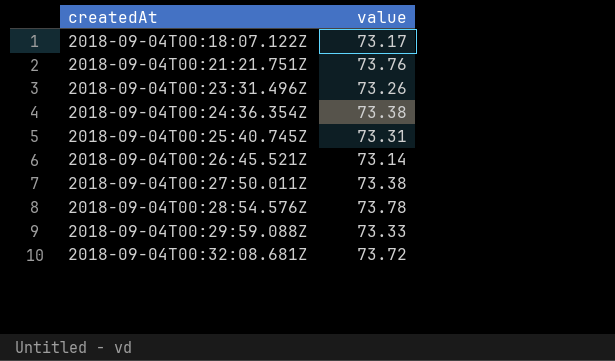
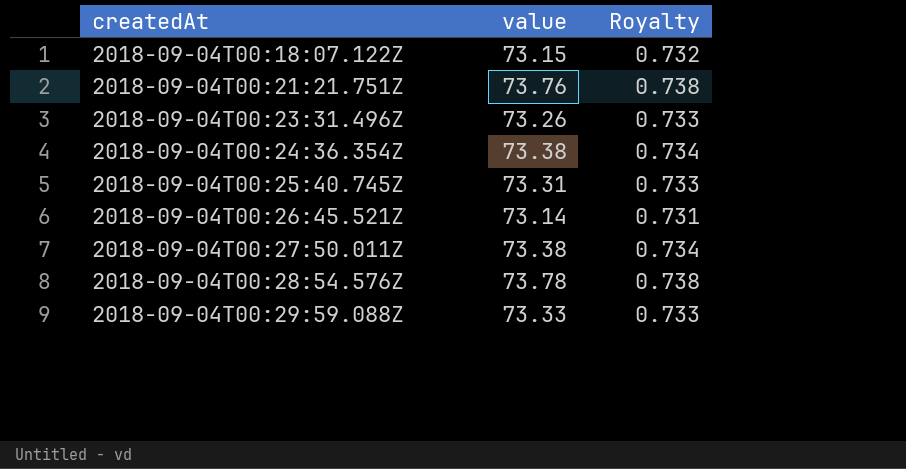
column Royalty | formula: none -> [value] * 0.01
row 2018-09-04T00:32:08.681Z: 73.72 -> none
2018-09-04T00:18:07.122Z | value: 73.17 -> 73.15

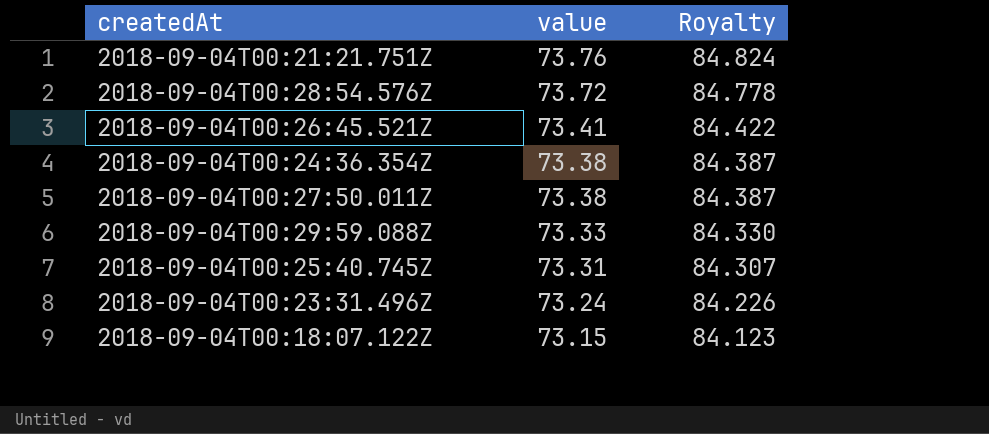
row order: createdAt ascending -> value descending
column Royalty | formula: [value] * 0.01 -> [value] * 1.15
2018-09-04T00:28:54.576Z | value: 73.78 -> 73.72
2018-09-04T00:26:45.521Z | value: 73.14 -> 73.41
2018-09-04T00:23:31.496Z | value: 73.26 -> 73.24

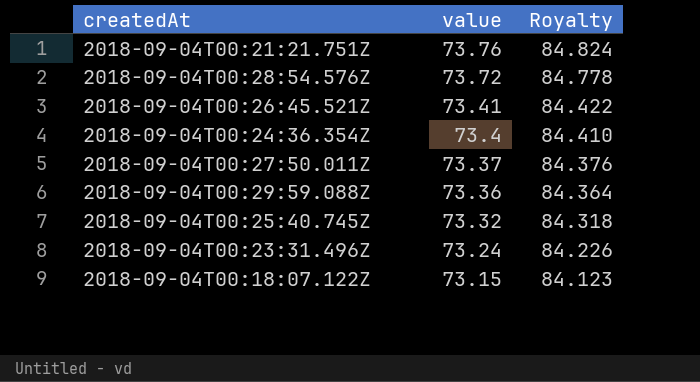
2018-09-04T00:24:36.354Z | value: 73.38 -> 73.4
2018-09-04T00:24:36.354Z | Royalty: 84.387 -> 84.410
2018-09-04T00:27:50.011Z | value: 73.38 -> 73.37
2018-09-04T00:27:50.011Z | Royalty: 84.387 -> 84.376
2018-09-04T00:29:59.088Z | value: 73.33 -> 73.36
2018-09-04T00:29:59.088Z | Royalty: 84.330 -> 84.364
2018-09-04T00:25:40.745Z | value: 73.31 -> 73.32
2018-09-04T00:25:40.745Z | Royalty: 84.307 -> 84.318

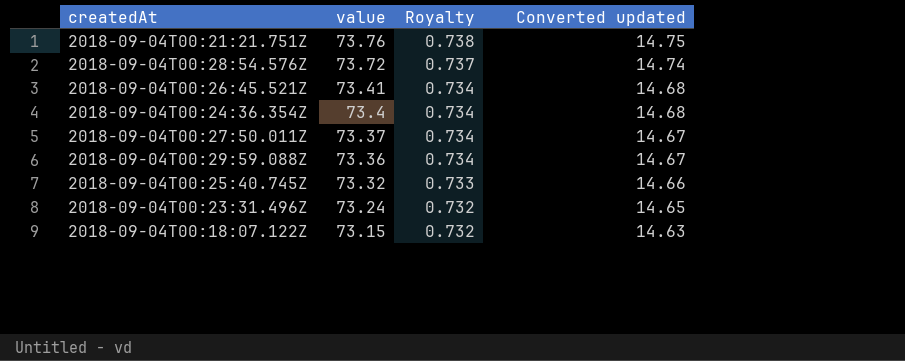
column Royalty | formula: [value] * 1.15 -> [value] * 0.01
column Converted updated | formula: none -> [value] * 0.2

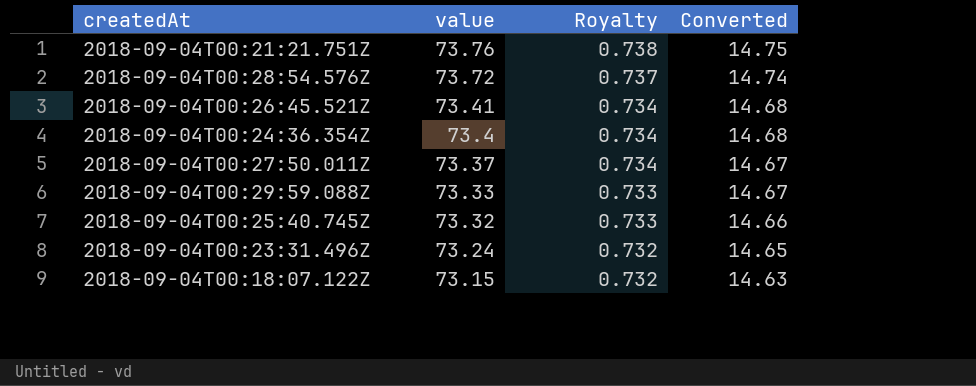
column name: Converted updated -> Converted
2018-09-04T00:29:59.088Z | value: 73.36 -> 73.33
2018-09-04T00:29:59.088Z | Royalty: 0.734 -> 0.733

